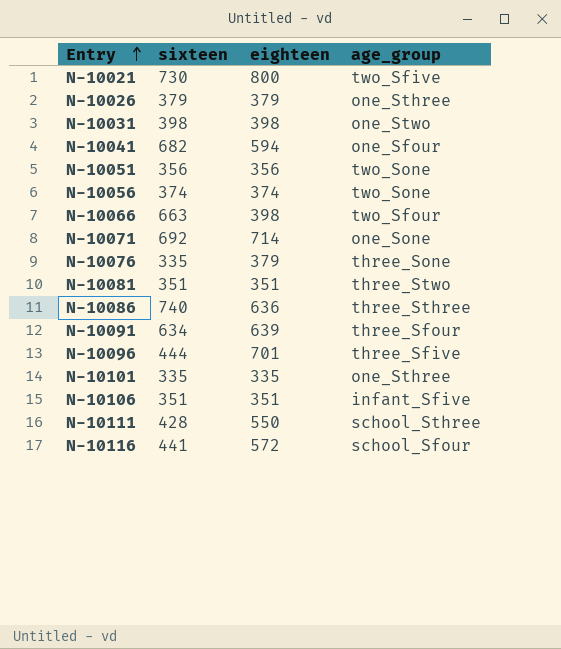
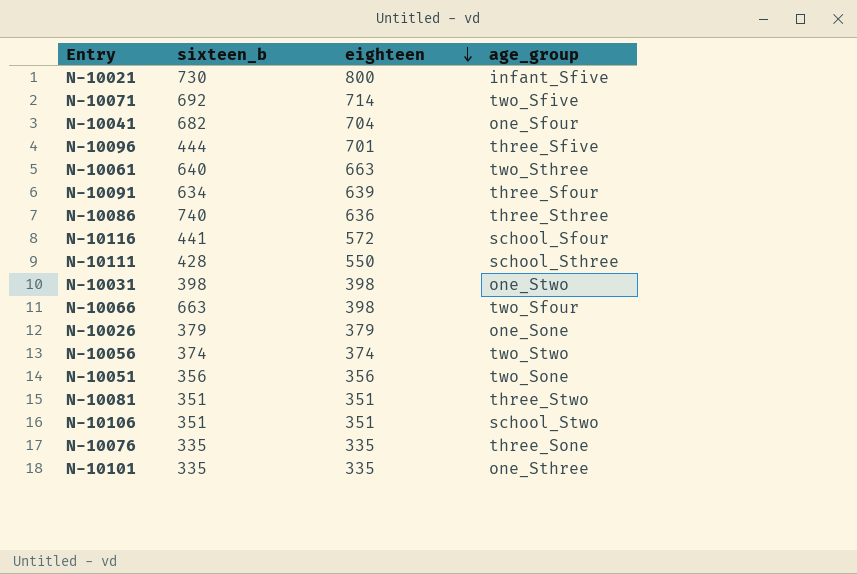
row order: Entry ascending -> eighteen descending
column name: sixteen -> sixteen_b
N-10021 | age_group: two_Sfive -> infant_Sfive
N-10071 | age_group: one_Sone -> two_Sfive
N-10041 | eighteen: 594 -> 704
row N-10061: none -> 640 | 663 | two_Sthree
N-10026 | age_group: one_Sthree -> one_Sone
N-10056 | age_group: two_Sone -> two_Stwo
N-10106 | age_group: infant_Sfive -> school_Stwo
N-10076 | eighteen: 379 -> 335

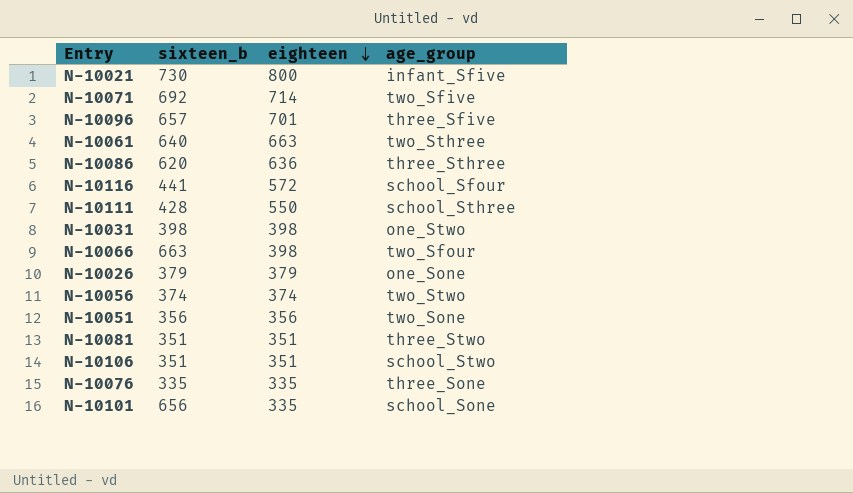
row N-10041: 682 | 704 | one_Sfour -> none
row N-10091: 634 | 639 | three_Sfour -> none
N-10096 | sixteen_b: 444 -> 657
N-10086 | sixteen_b: 740 -> 620
N-10101 | sixteen_b: 335 -> 656
N-10101 | age_group: one_Sthree -> school_Sone

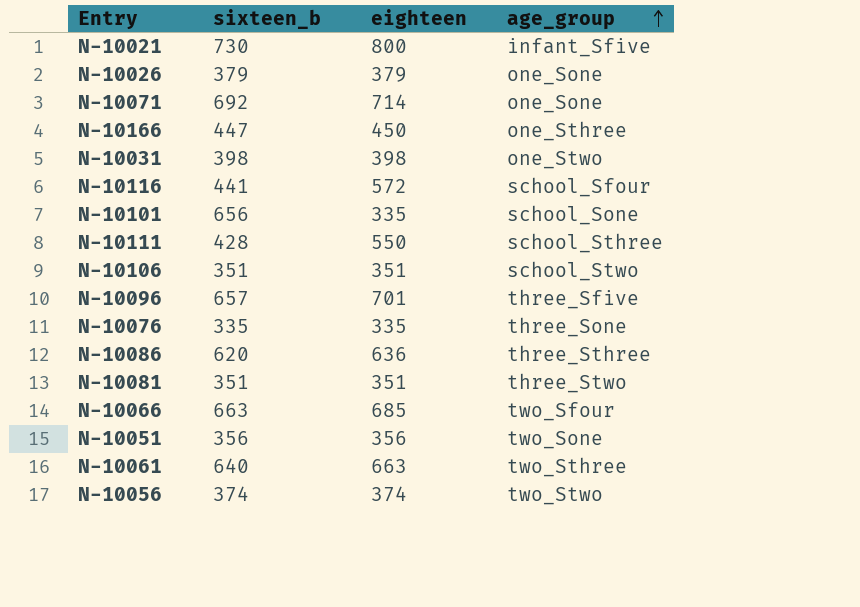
row order: eighteen descending -> age_group ascending
N-10071 | age_group: two_Sfive -> one_Sone
row N-10166: none -> 447 | 450 | one_Sthree
N-10066 | eighteen: 398 -> 685

